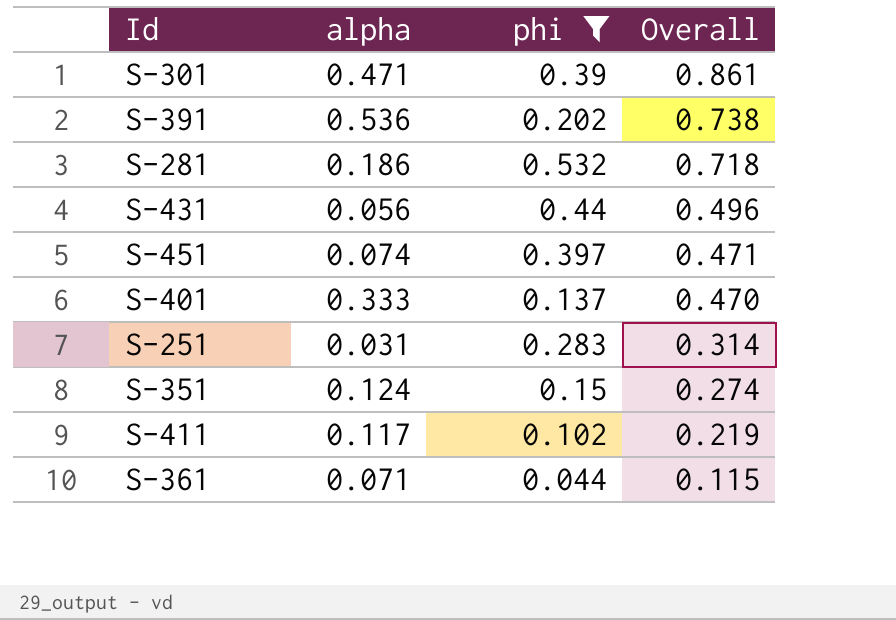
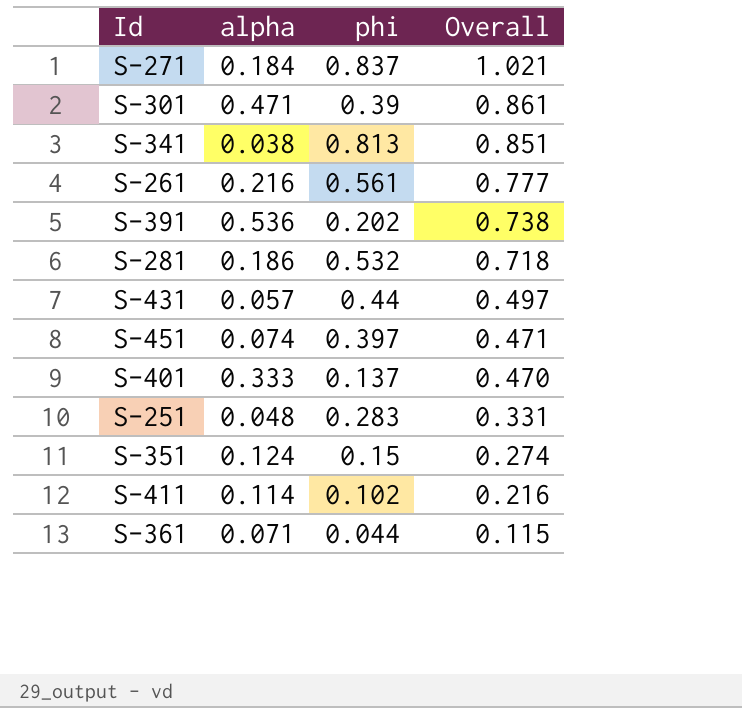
filter: phi <= 0.532 -> none
S-431 | alpha: 0.056 -> 0.057
S-431 | Overall: 0.496 -> 0.497
S-251 | alpha: 0.031 -> 0.048
S-251 | Overall: 0.314 -> 0.331
S-411 | alpha: 0.117 -> 0.114
S-411 | Overall: 0.219 -> 0.216

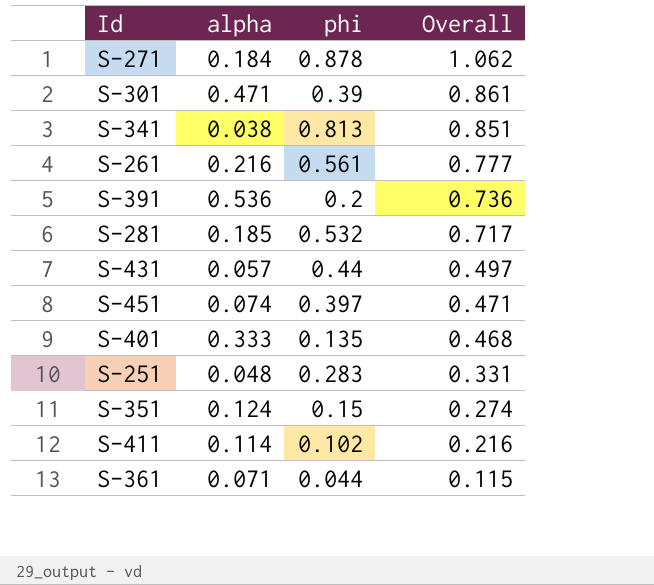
S-271 | phi: 0.837 -> 0.878
S-271 | Overall: 1.021 -> 1.062
S-391 | phi: 0.202 -> 0.2
S-391 | Overall: 0.738 -> 0.736
S-281 | alpha: 0.186 -> 0.185
S-281 | Overall: 0.718 -> 0.717
S-401 | phi: 0.137 -> 0.135
S-401 | Overall: 0.470 -> 0.468

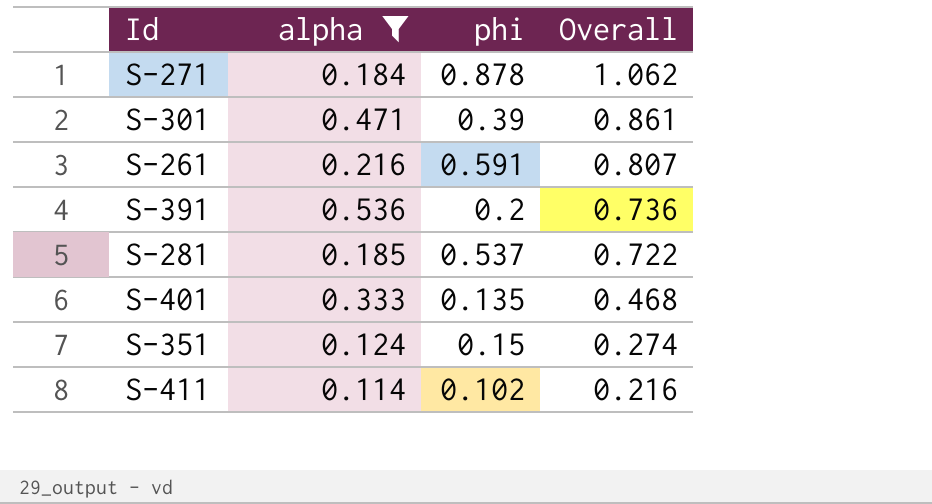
filter: none -> alpha >= 0.114
S-261 | phi: 0.561 -> 0.591
S-261 | Overall: 0.777 -> 0.807
S-281 | phi: 0.532 -> 0.537
S-281 | Overall: 0.717 -> 0.722

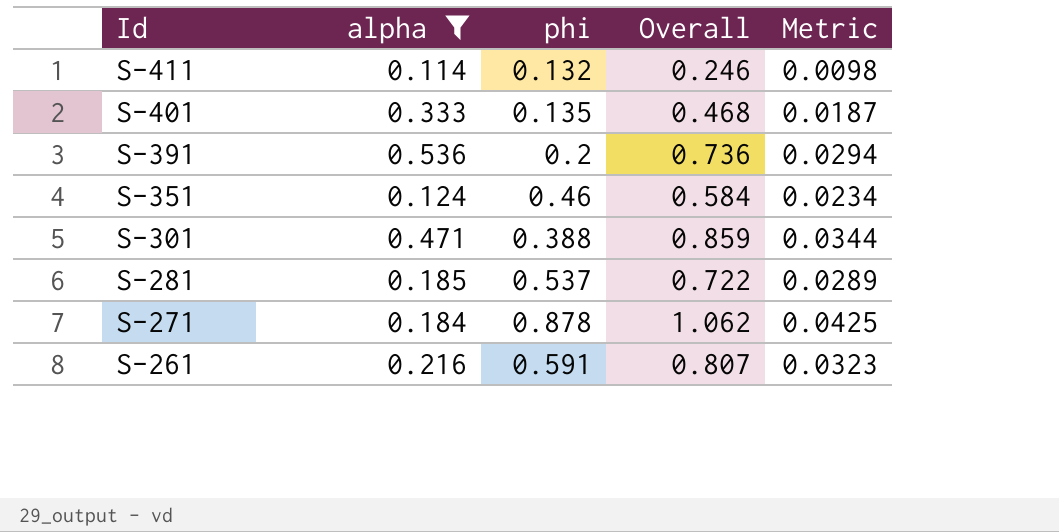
row order: Overall descending -> Id descending
column Metric | formula: none -> [Overall] * 0.04
S-411 | phi: 0.102 -> 0.132
S-411 | Overall: 0.216 -> 0.246
S-351 | phi: 0.15 -> 0.46
S-351 | Overall: 0.274 -> 0.584
S-301 | phi: 0.39 -> 0.388
S-301 | Overall: 0.861 -> 0.859

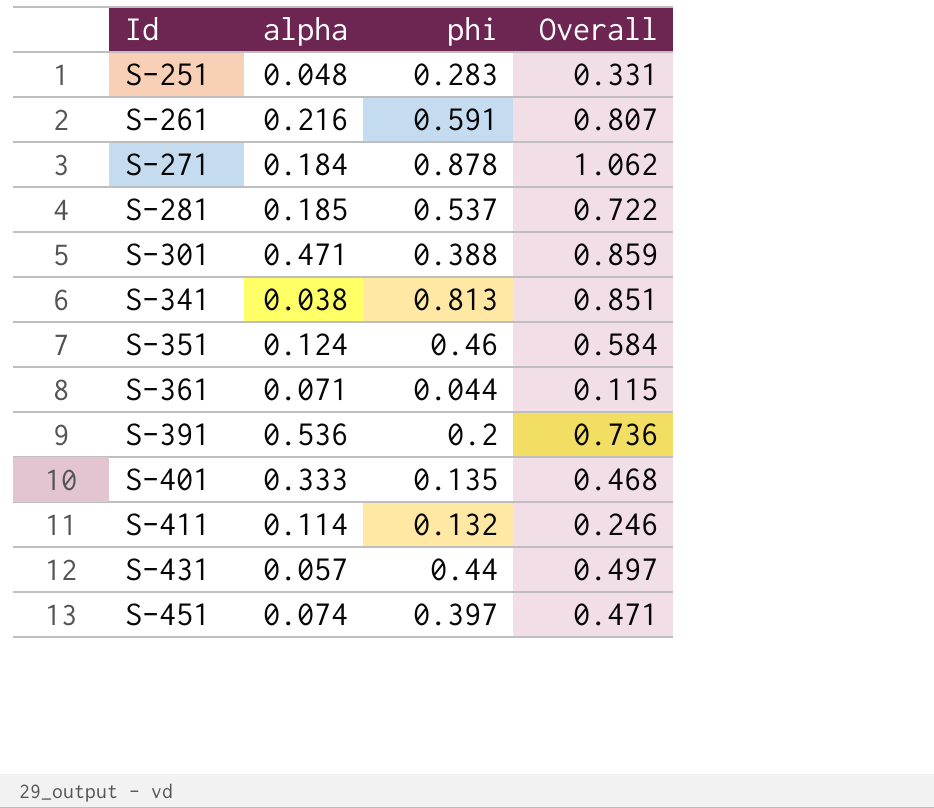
filter: alpha >= 0.114 -> none
row order: Id descending -> Id ascending
column Metric | formula: [Overall] * 0.04 -> none

